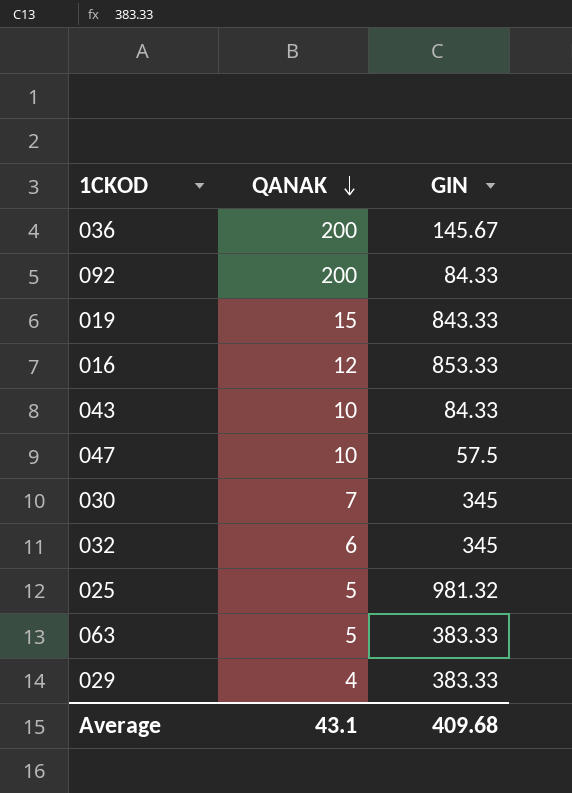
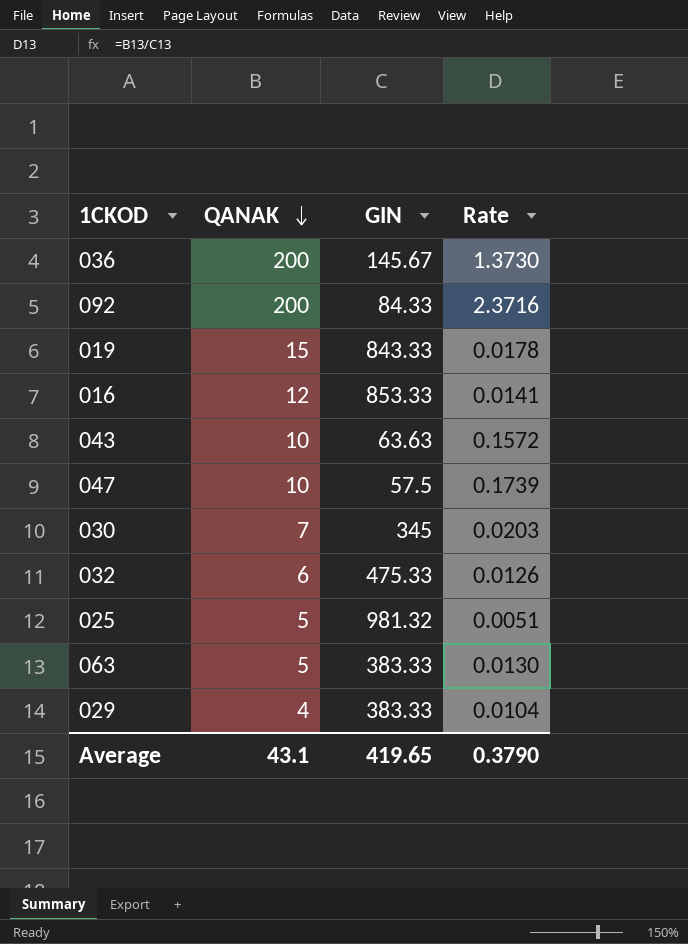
column Rate | formula: none -> [QANAK] / [GIN]
043 | GIN: 84.33 -> 63.63
032 | GIN: 345 -> 475.33
Average | GIN: 409.68 -> 419.65

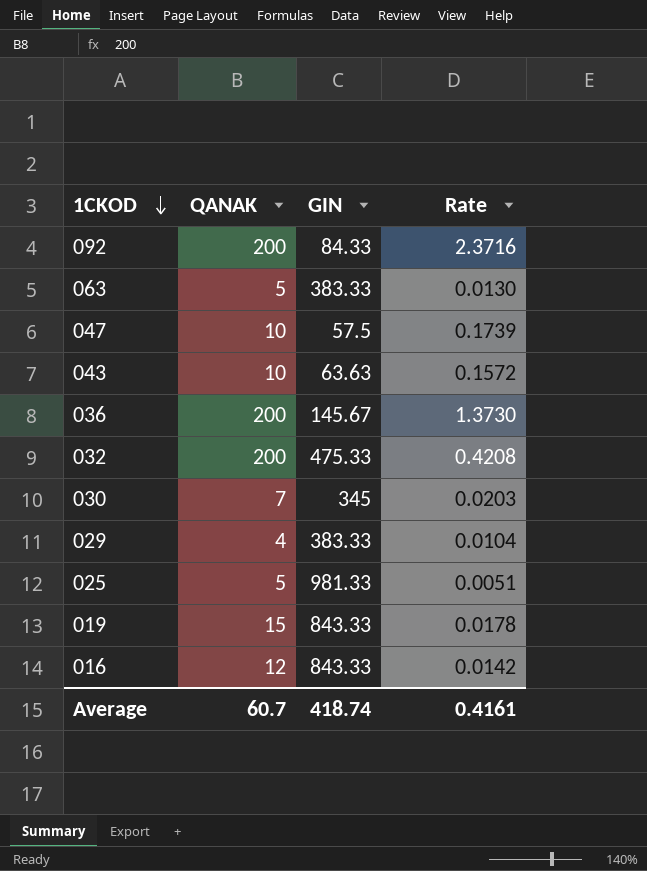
row order: QANAK descending -> 1CKOD descending
032 | QANAK: 6 -> 200
032 | Rate: 0.0126 -> 0.4208
025 | GIN: 981.32 -> 981.33
016 | GIN: 853.33 -> 843.33
016 | Rate: 0.0141 -> 0.0142
Average | QANAK: 43.1 -> 60.7
Average | GIN: 419.65 -> 418.74
Average | Rate: 0.3790 -> 0.4161

